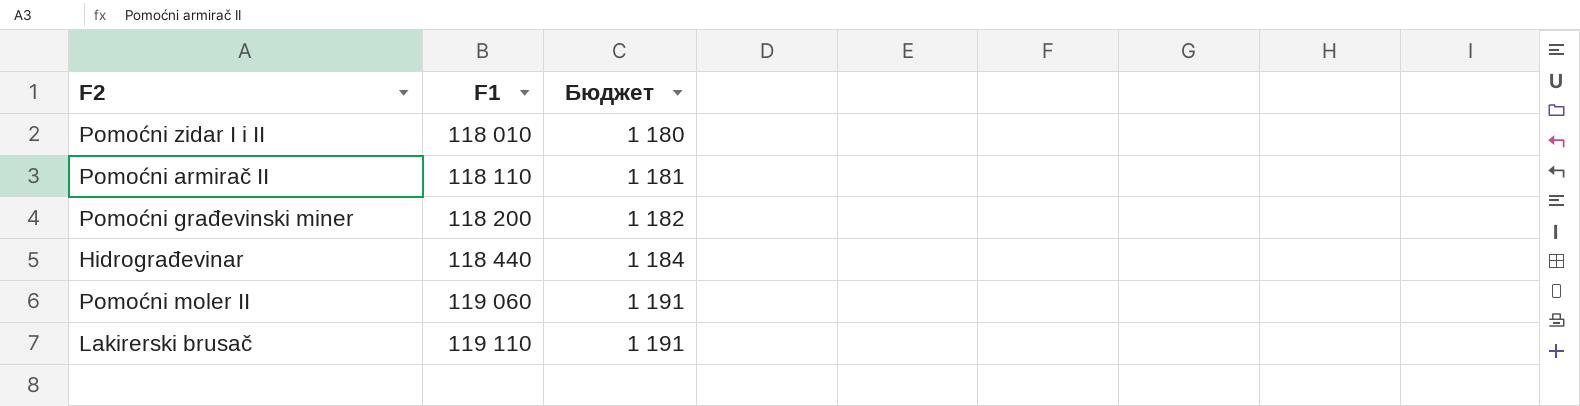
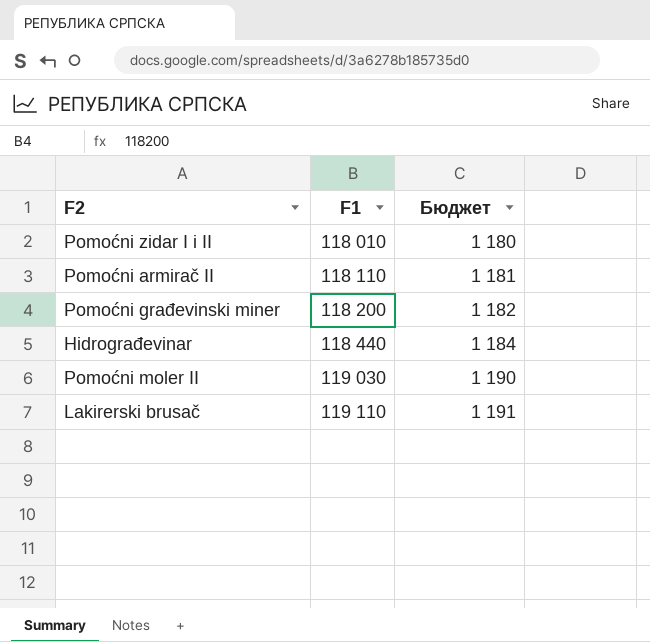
Pomoćni moler II | F1: 119 060 -> 119 030
Pomoćni moler II | Бюджет: 1 191 -> 1 190

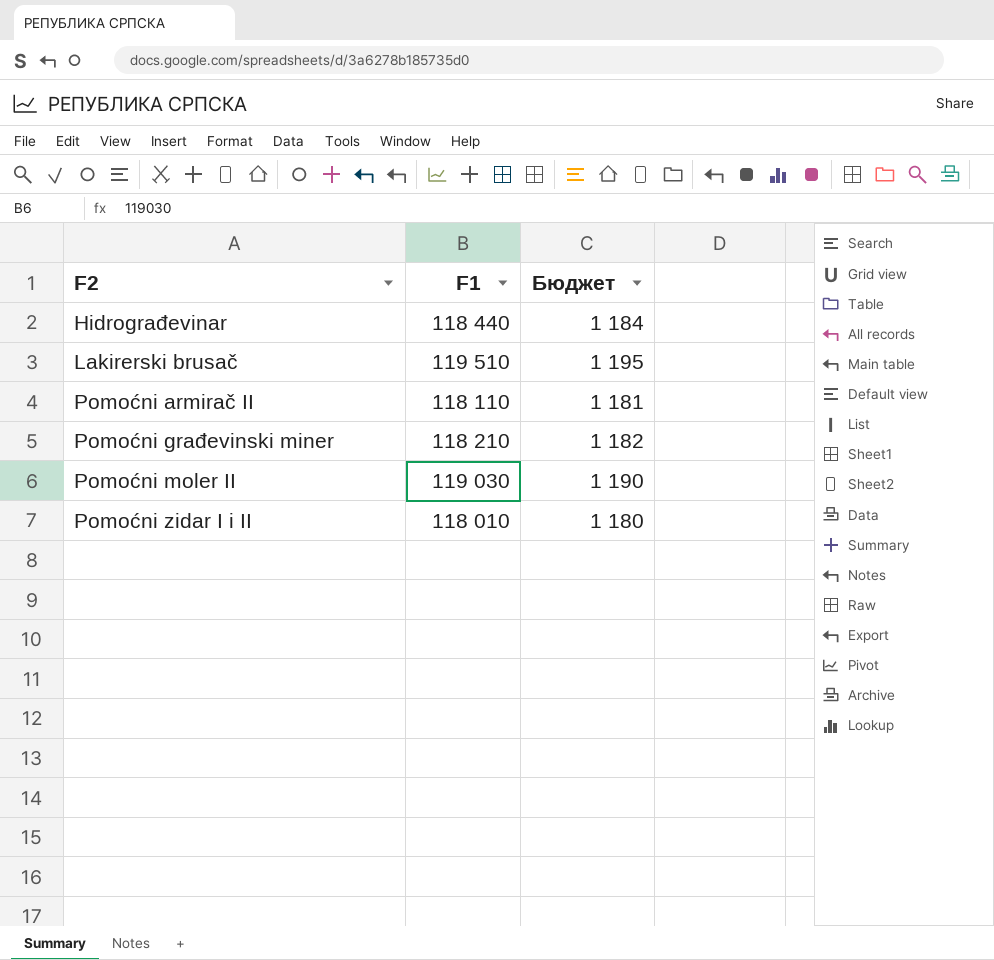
row order: F1 ascending -> F2 ascending
Lakirerski brusač | F1: 119 110 -> 119 510
Lakirerski brusač | Бюджет: 1 191 -> 1 195
Pomoćni građevinski miner | F1: 118 200 -> 118 210

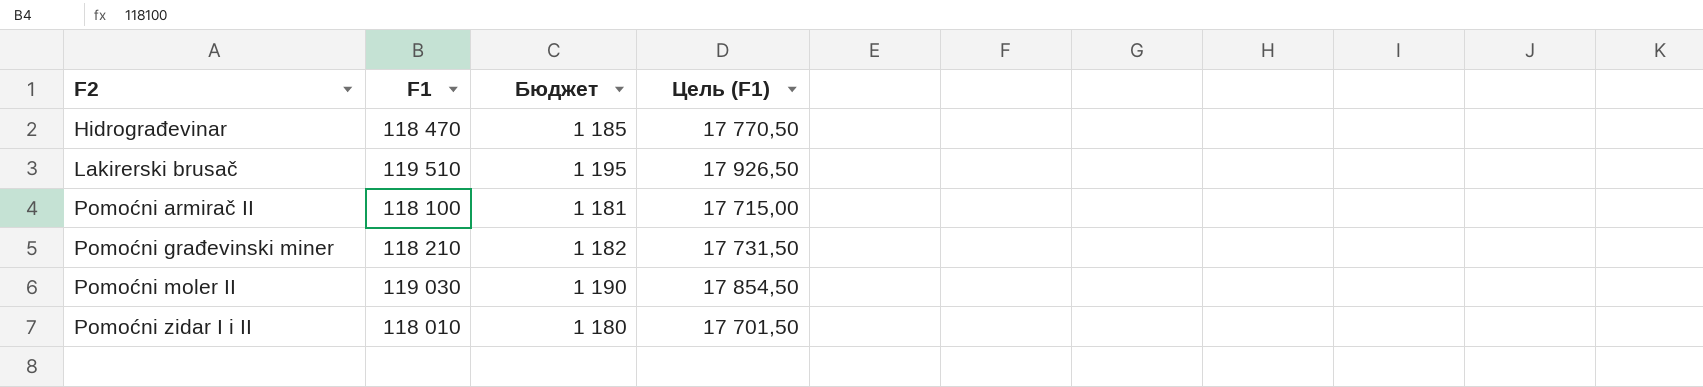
column Цель (F1) | formula: none -> [F1] * 0,15
Hidrograđevinar | F1: 118 440 -> 118 470
Hidrograđevinar | Бюджет: 1 184 -> 1 185
Pomoćni armirač II | F1: 118 110 -> 118 100

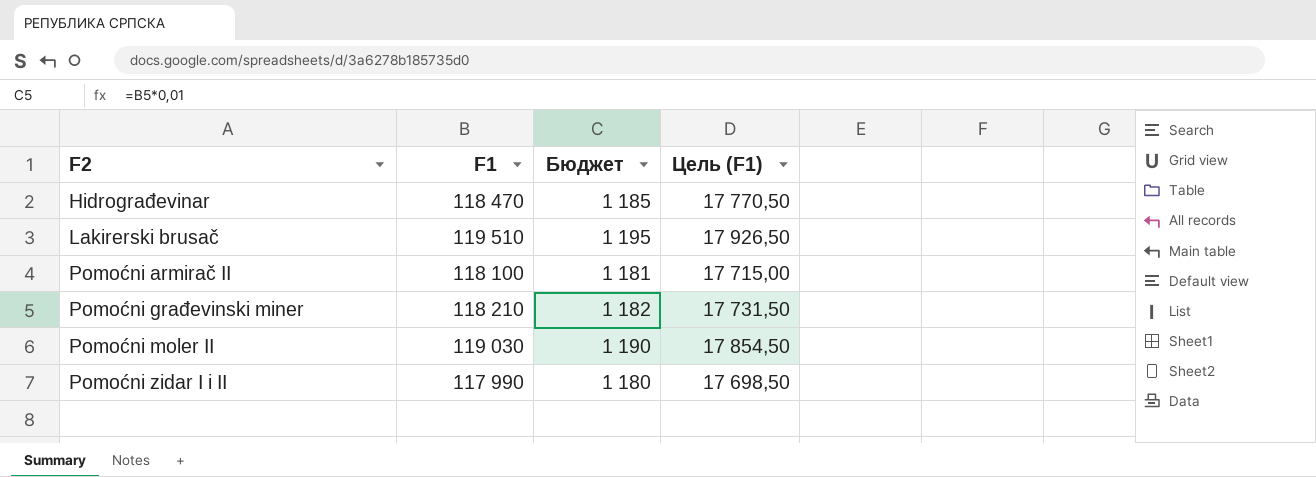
Pomoćni zidar I i II | F1: 118 010 -> 117 990
Pomoćni zidar I i II | Цель (F1): 17 701,50 -> 17 698,50

